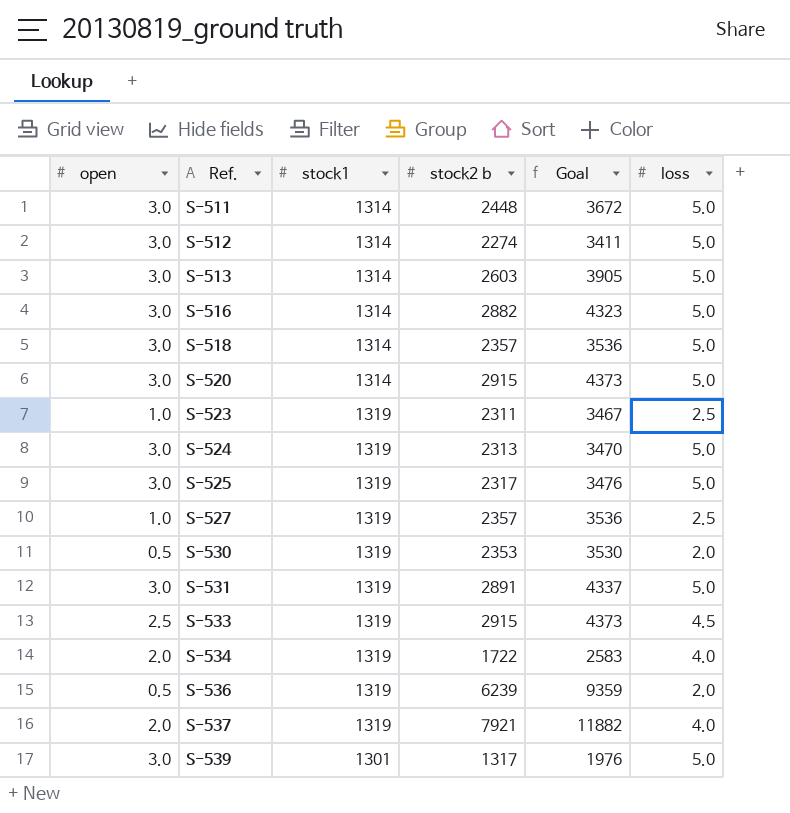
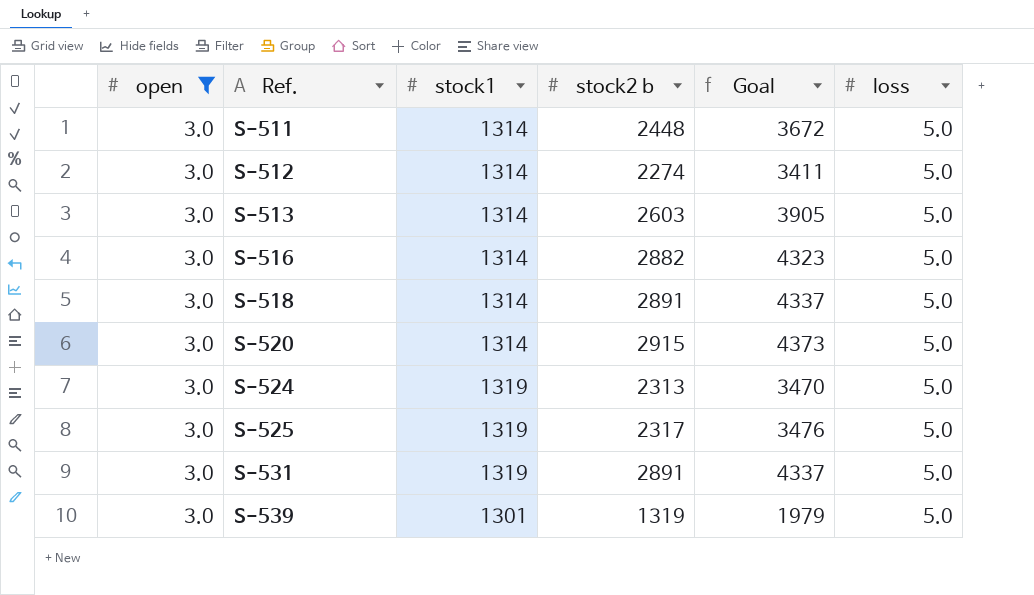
filter: none -> open = 3.0
S-518 | stock2 b: 2357 -> 2891
S-518 | Goal: 3536 -> 4337
S-539 | stock2 b: 1317 -> 1319
S-539 | Goal: 1976 -> 1979

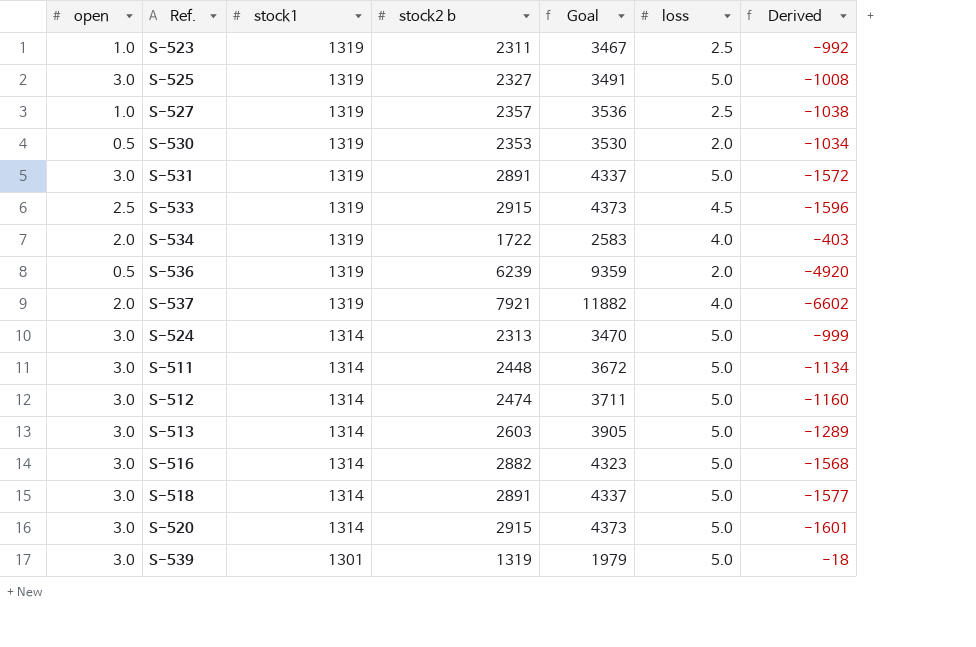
filter: open = 3.0 -> none
row order: Ref. ascending -> stock1 descending
column Derived | formula: none -> [stock1] - [stock2 b]
S-525 | stock2 b: 2317 -> 2327
S-525 | Goal: 3476 -> 3491
S-524 | stock1: 1319 -> 1314
S-512 | stock2 b: 2274 -> 2474
S-512 | Goal: 3411 -> 3711

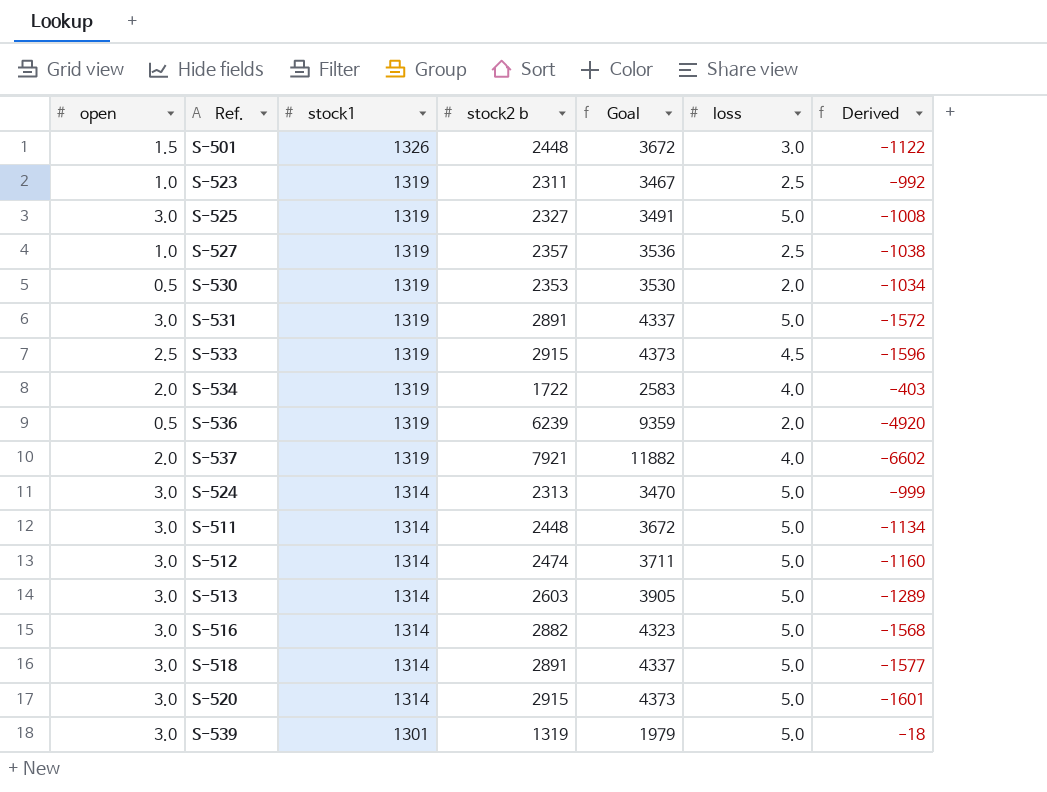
row S-501: none -> 1.5 | 1326 | 2448 | 3672 | 3.0 | -1122

